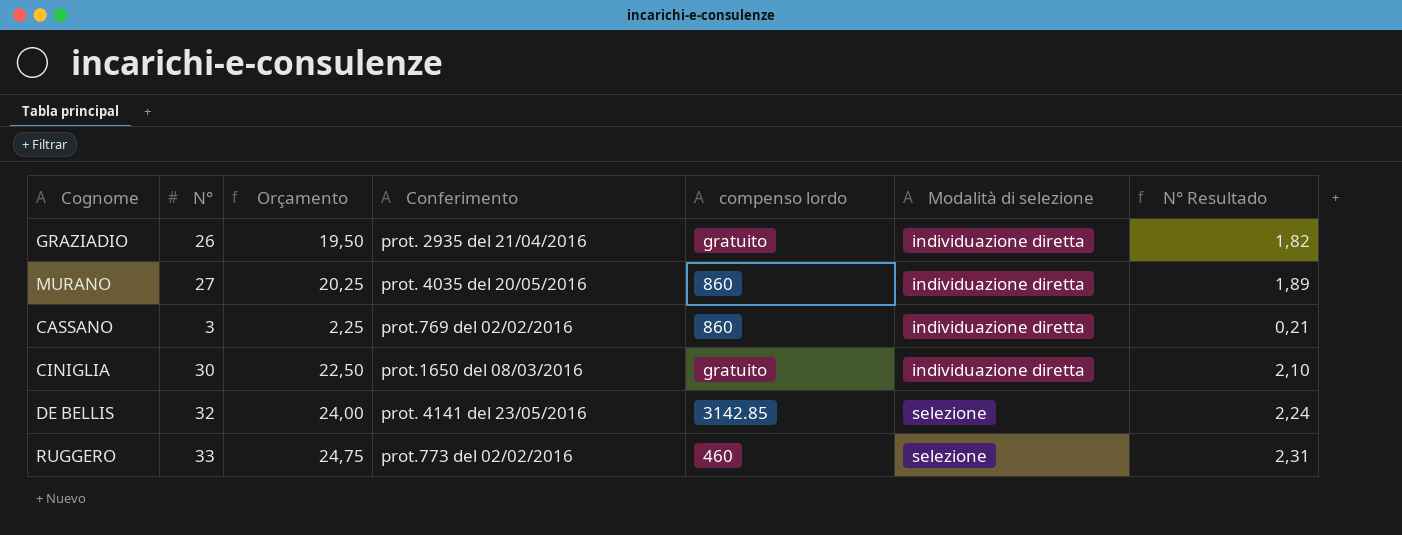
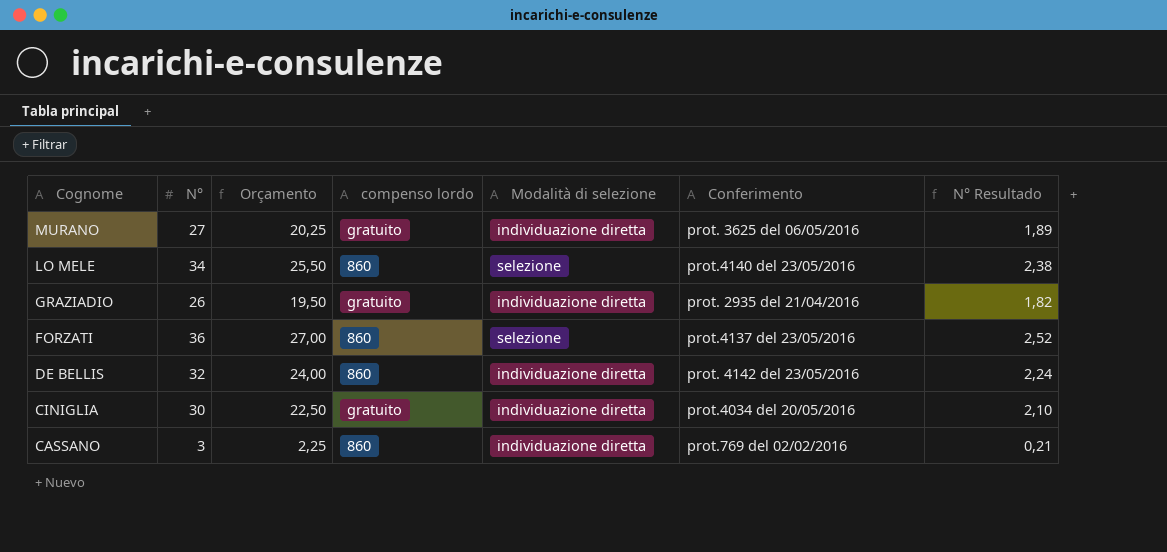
row order: Modalità di selezione ascending -> Cognome descending
column Conferimento | position: 4 -> 6
row RUGGERO: 33 | 24,75 | prot.773 del 02/02/2016 | 460 | selezione | 2,31 -> none
MURANO | compenso lordo: 860 -> gratuito
MURANO | Conferimento: prot. 4035 del 20/05/2016 -> prot. 3625 del 06/05/2016
row LO MELE: none -> 34 | 25,50 | 860 | selezione | prot.4140 del 23/05/2016 | 2,38
row FORZATI: none -> 36 | 27,00 | 860 | selezione | prot.4137 del 23/05/2016 | 2,52
DE BELLIS | compenso lordo: 3142.85 -> 860
DE BELLIS | Modalità di selezione: selezione -> individuazione diretta
DE BELLIS | Conferimento: prot. 4141 del 23/05/2016 -> prot. 4142 del 23/05/2016
CINIGLIA | Conferimento: prot.1650 del 08/03/2016 -> prot.4034 del 20/05/2016

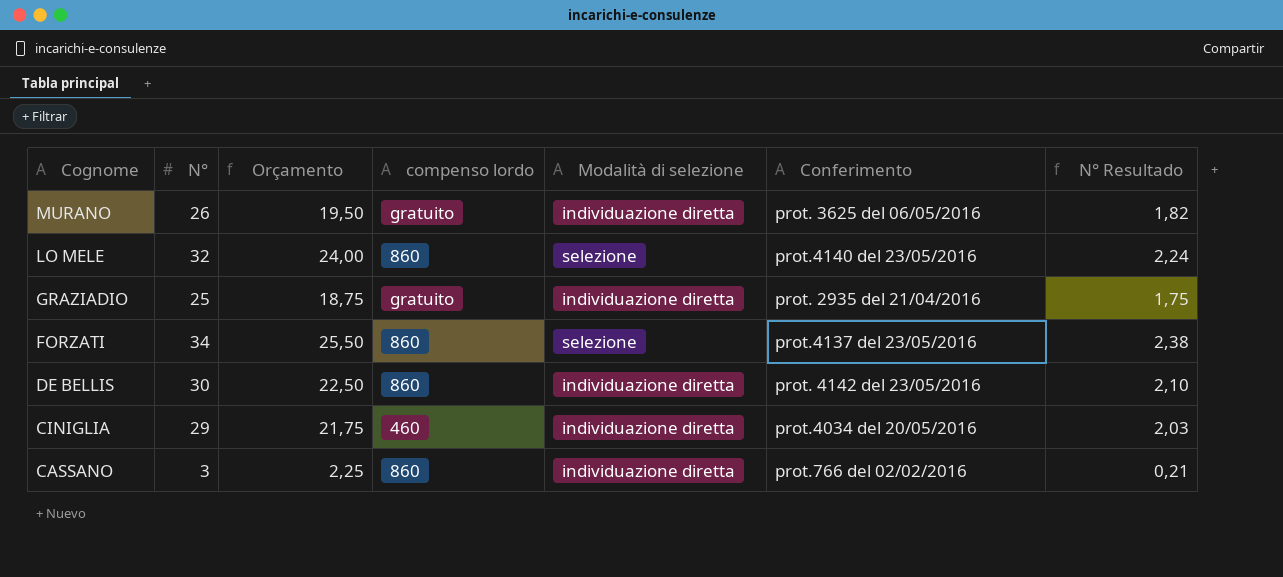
MURANO | N°: 27 -> 26
MURANO | Orçamento: 20,25 -> 19,50
MURANO | N° Resultado: 1,89 -> 1,82
LO MELE | N°: 34 -> 32
LO MELE | Orçamento: 25,50 -> 24,00
LO MELE | N° Resultado: 2,38 -> 2,24
GRAZIADIO | N°: 26 -> 25
GRAZIADIO | Orçamento: 19,50 -> 18,75
GRAZIADIO | N° Resultado: 1,82 -> 1,75
FORZATI | N°: 36 -> 34
FORZATI | Orçamento: 27,00 -> 25,50
FORZATI | N° Resultado: 2,52 -> 2,38
DE BELLIS | N°: 32 -> 30
DE BELLIS | Orçamento: 24,00 -> 22,50
DE BELLIS | N° Resultado: 2,24 -> 2,10
CINIGLIA | N°: 30 -> 29
CINIGLIA | Orçamento: 22,50 -> 21,75
CINIGLIA | compenso lordo: gratuito -> 460
CINIGLIA | N° Resultado: 2,10 -> 2,03
CASSANO | Conferimento: prot.769 del 02/02/2016 -> prot.766 del 02/02/2016

